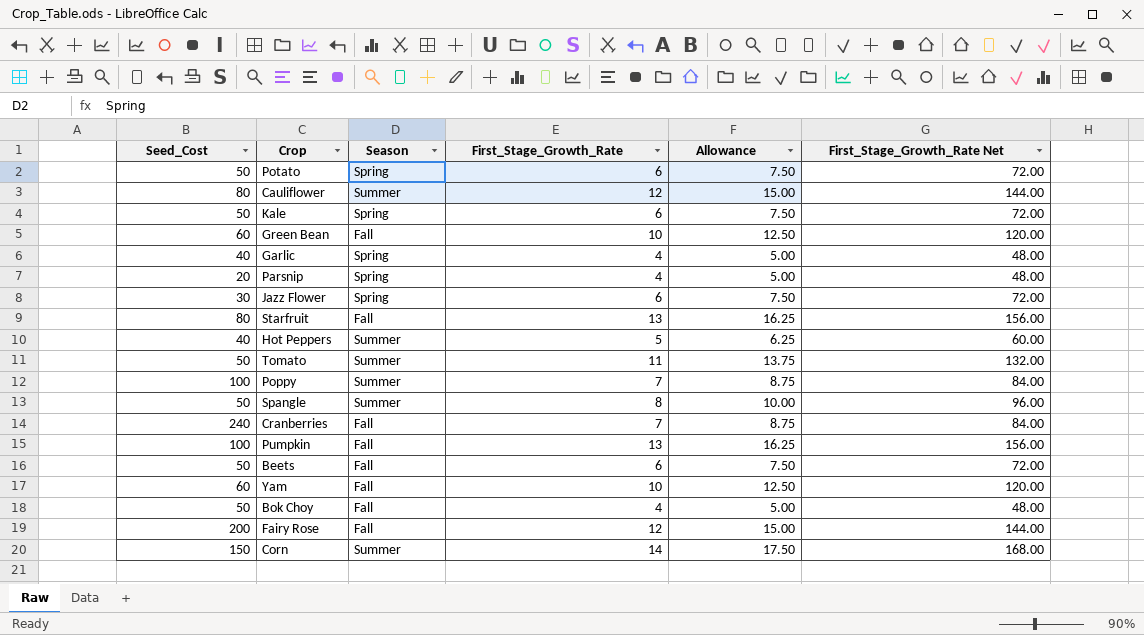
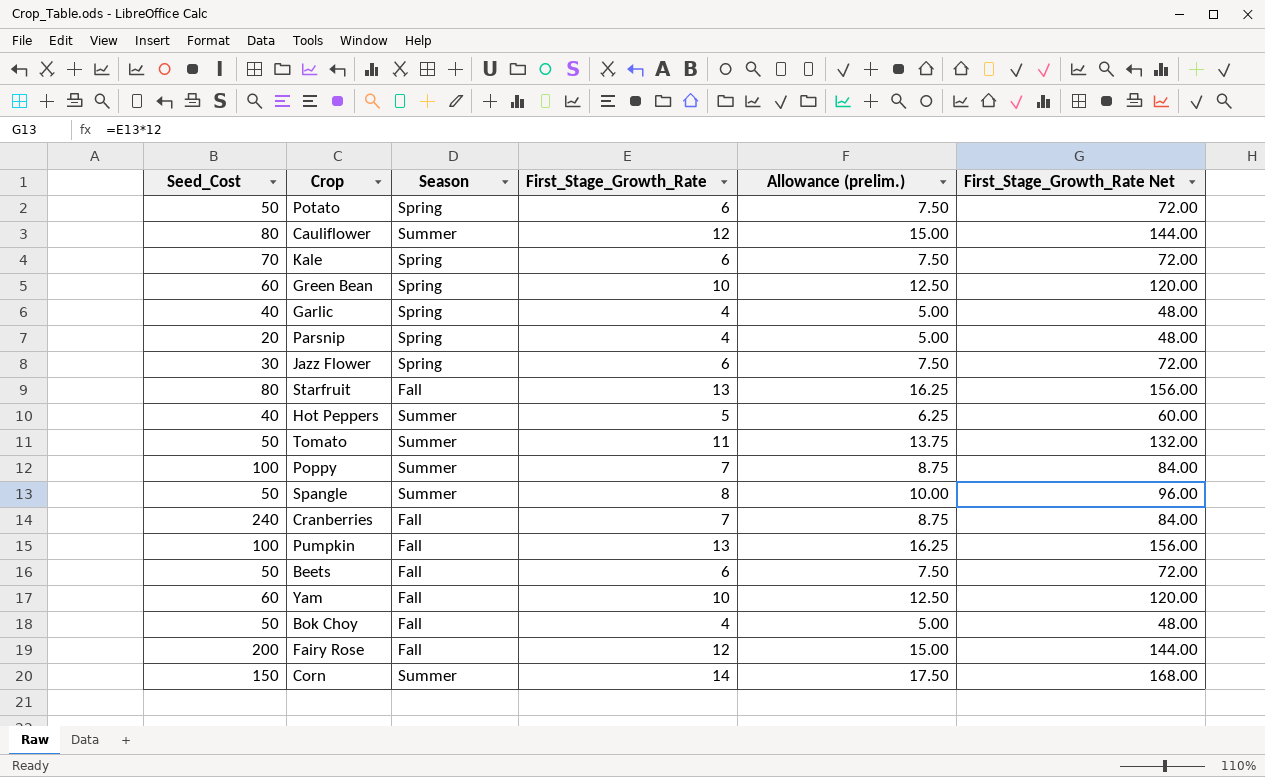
column name: Allowance -> Allowance (prelim.)
Kale | Seed_Cost: 50 -> 70
Green Bean | Season: Fall -> Spring

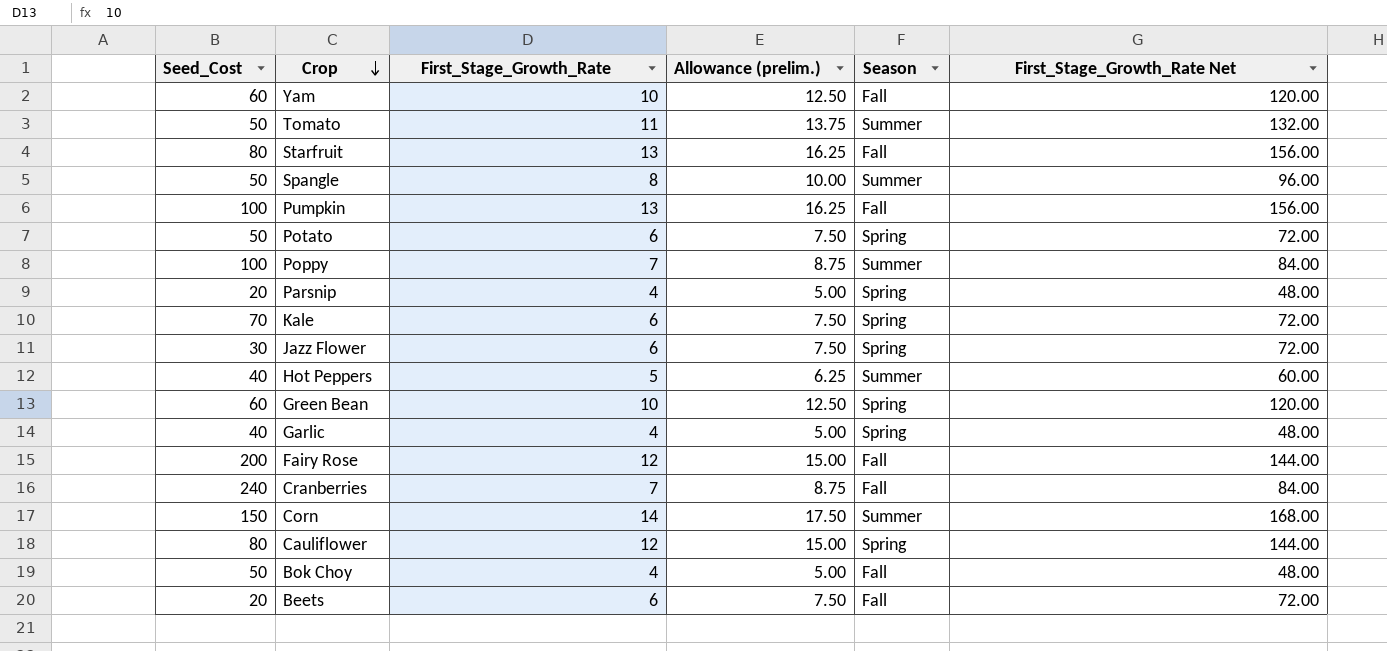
row order: none -> Crop descending
column Season | position: 3 -> 5
Cauliflower | Season: Summer -> Spring
Beets | Seed_Cost: 50 -> 20

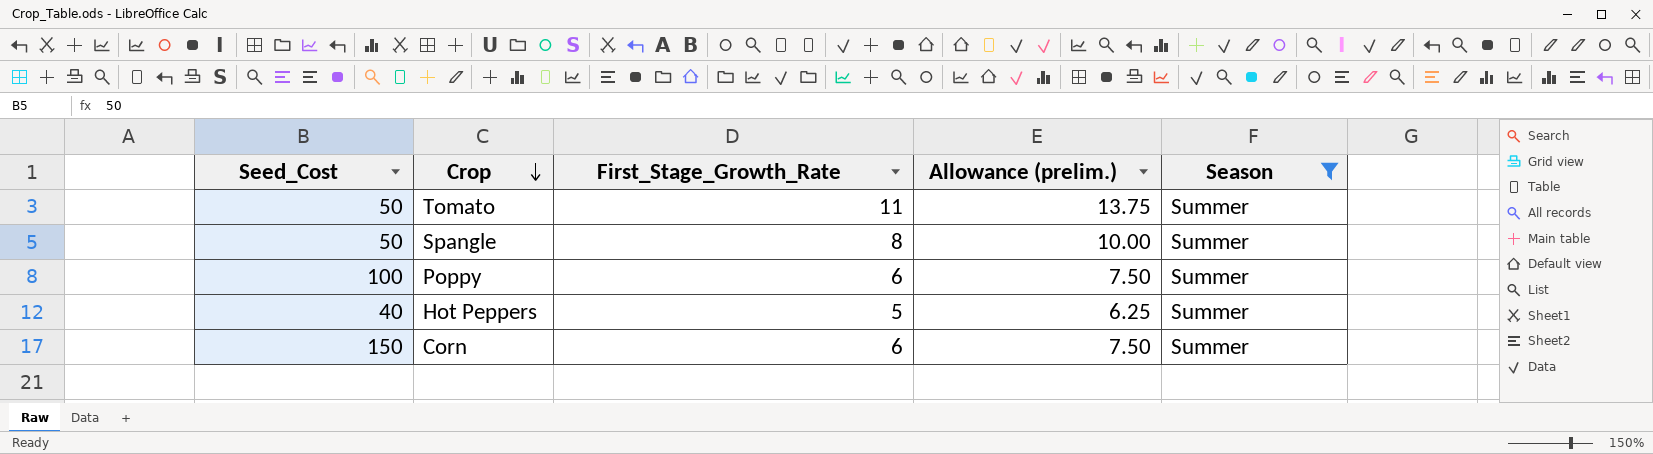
filter: none -> Season = Summer
column First_Stage_Growth_Rate Net | formula: [First_Stage_Growth_Rate] * 12 -> none
Poppy | First_Stage_Growth_Rate: 7 -> 6
Poppy | Allowance (prelim.): 8.75 -> 7.50
Corn | First_Stage_Growth_Rate: 14 -> 6
Corn | Allowance (prelim.): 17.50 -> 7.50

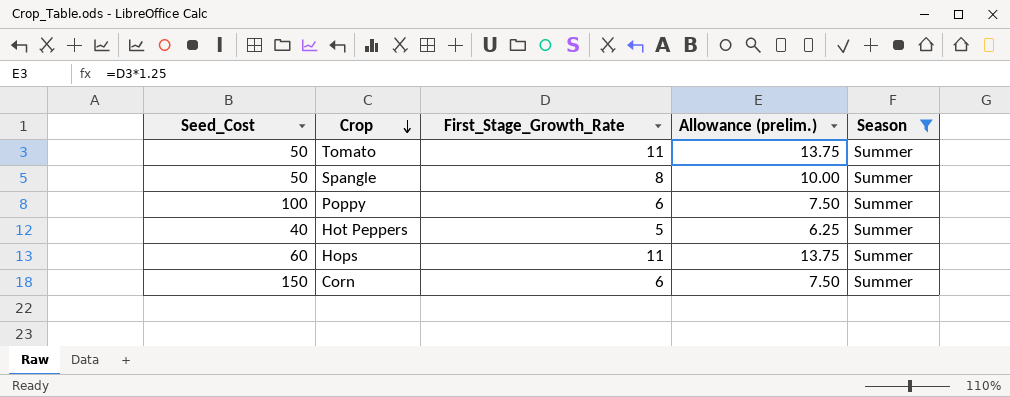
row Hops: none -> 60 | 11 | 13.75 | Summer

